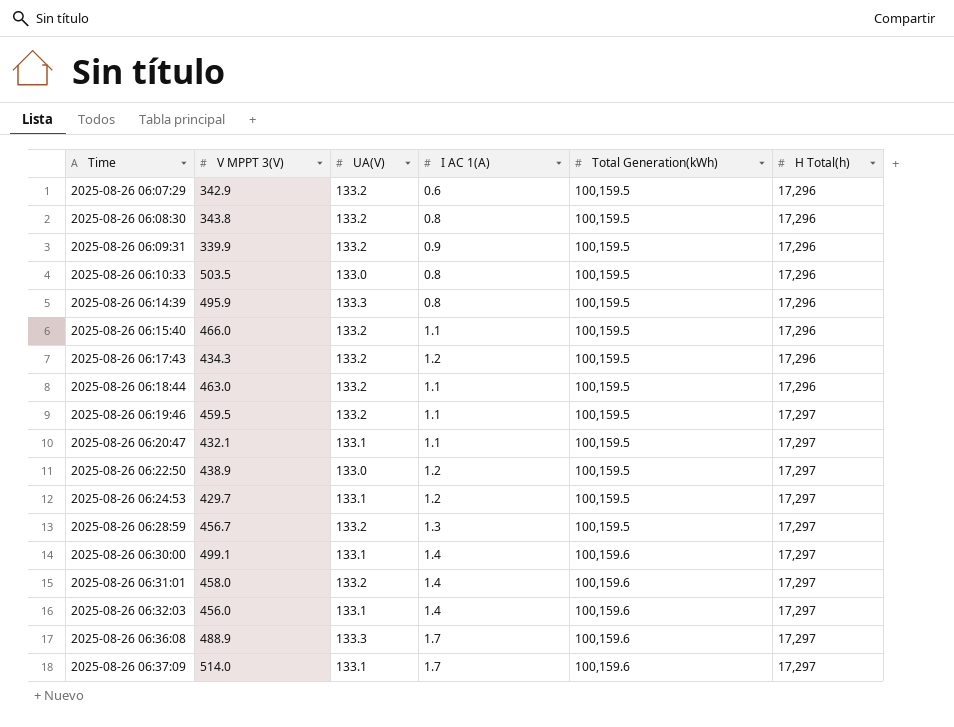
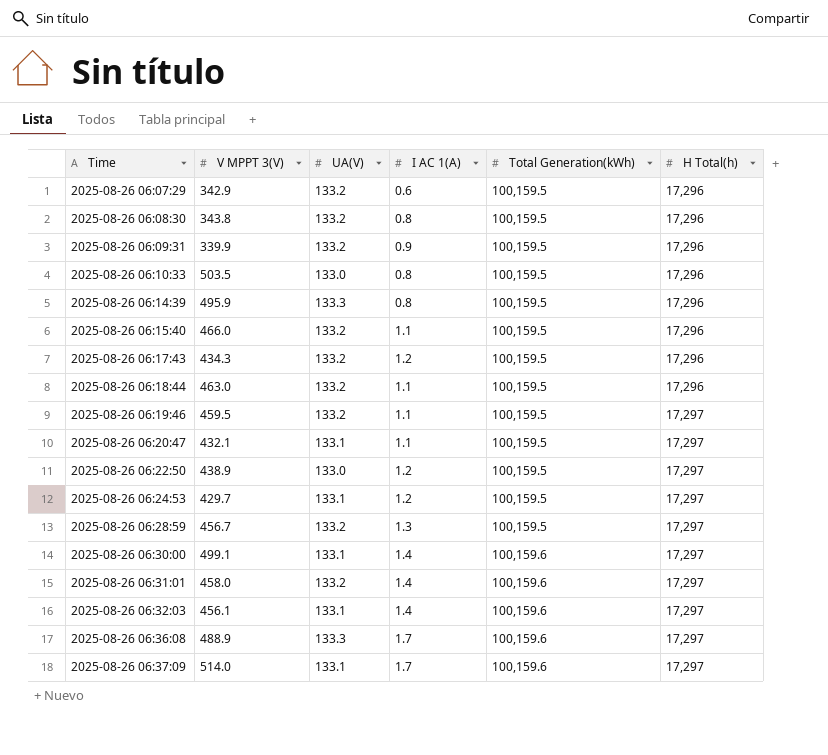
2025-08-26 06:32:03 | V MPPT 3(V): 456.0 -> 456.1

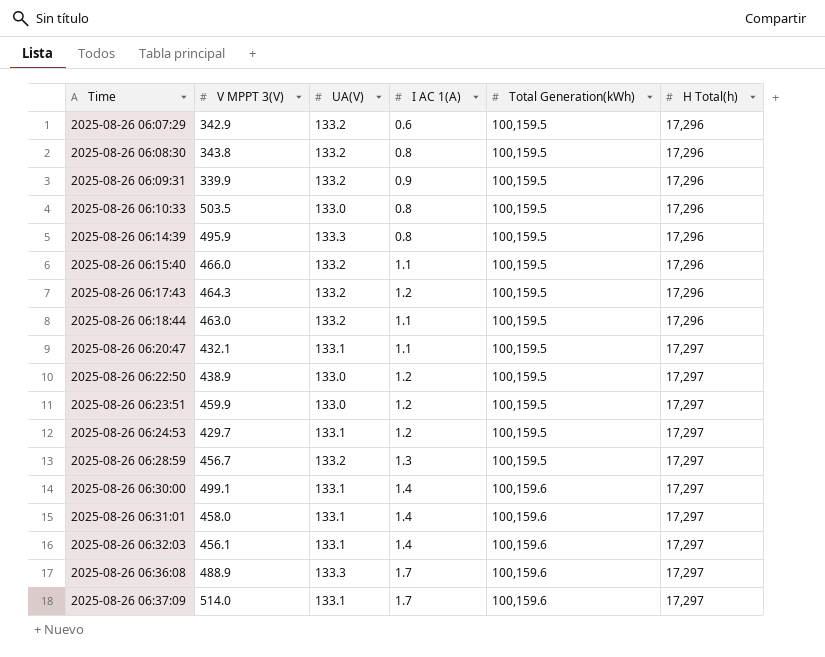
row 2025-08-26 06:19:46: 459.5 | 133.2 | 1.1 | 100,159.5 | 17,297 -> none
2025-08-26 06:17:43 | V MPPT 3(V): 434.3 -> 464.3
row 2025-08-26 06:23:51: none -> 459.9 | 133.0 | 1.2 | 100,159.5 | 17,297
2025-08-26 06:31:01 | UA(V): 133.2 -> 133.1

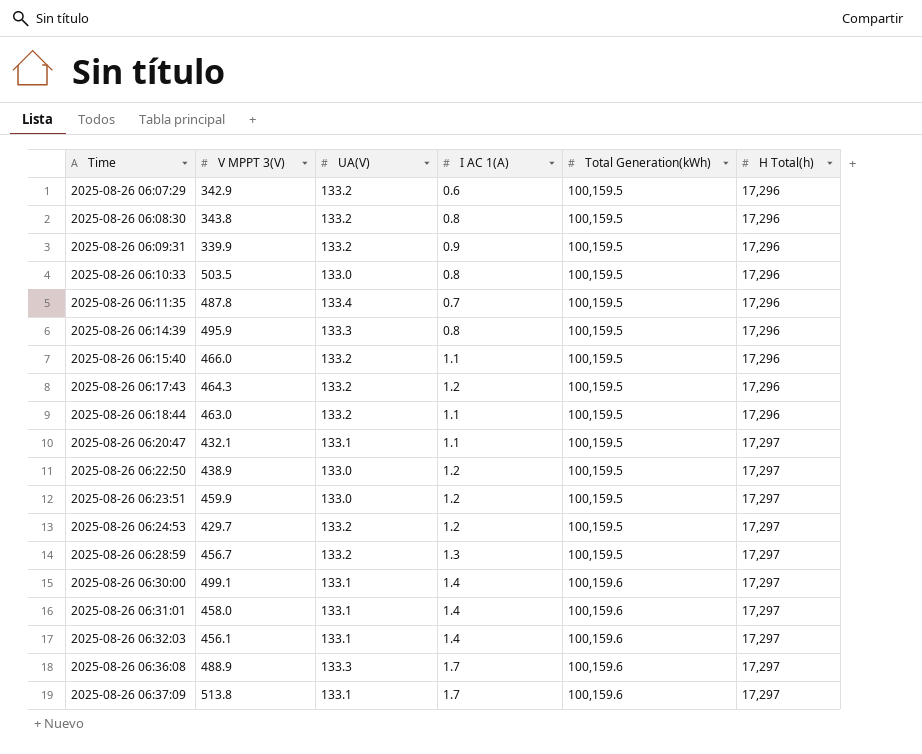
row 2025-08-26 06:11:35: none -> 487.8 | 133.4 | 0.7 | 100,159.5 | 17,296
2025-08-26 06:24:53 | UA(V): 133.1 -> 133.2
2025-08-26 06:37:09 | V MPPT 3(V): 514.0 -> 513.8

